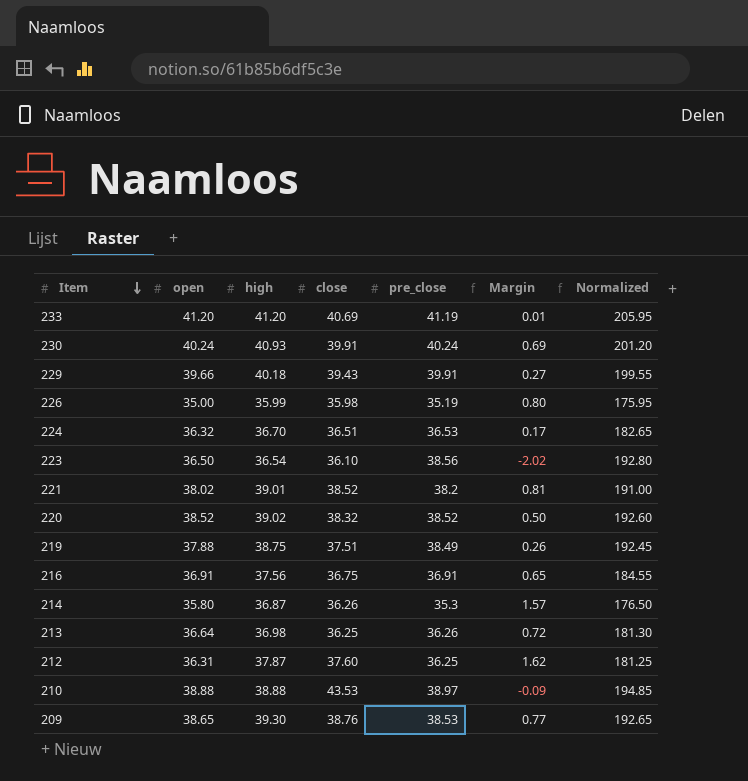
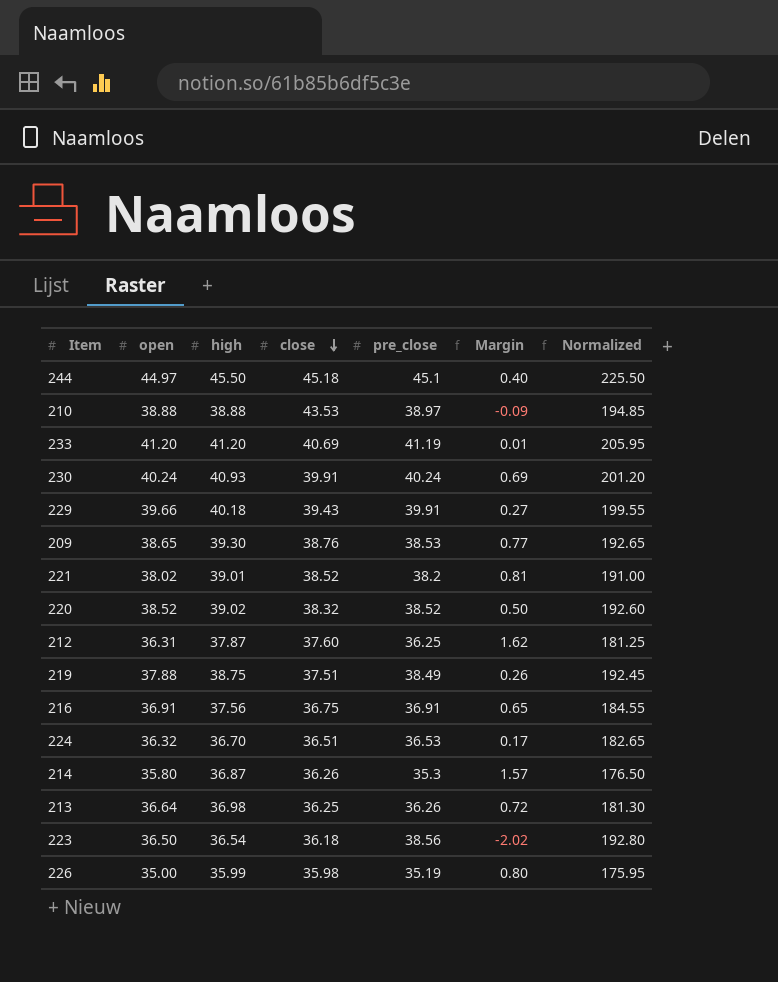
row order: Item descending -> close descending
row 244: none -> 44.97 | 45.50 | 45.18 | 45.1 | 0.40 | 225.50
223 | close: 36.10 -> 36.18

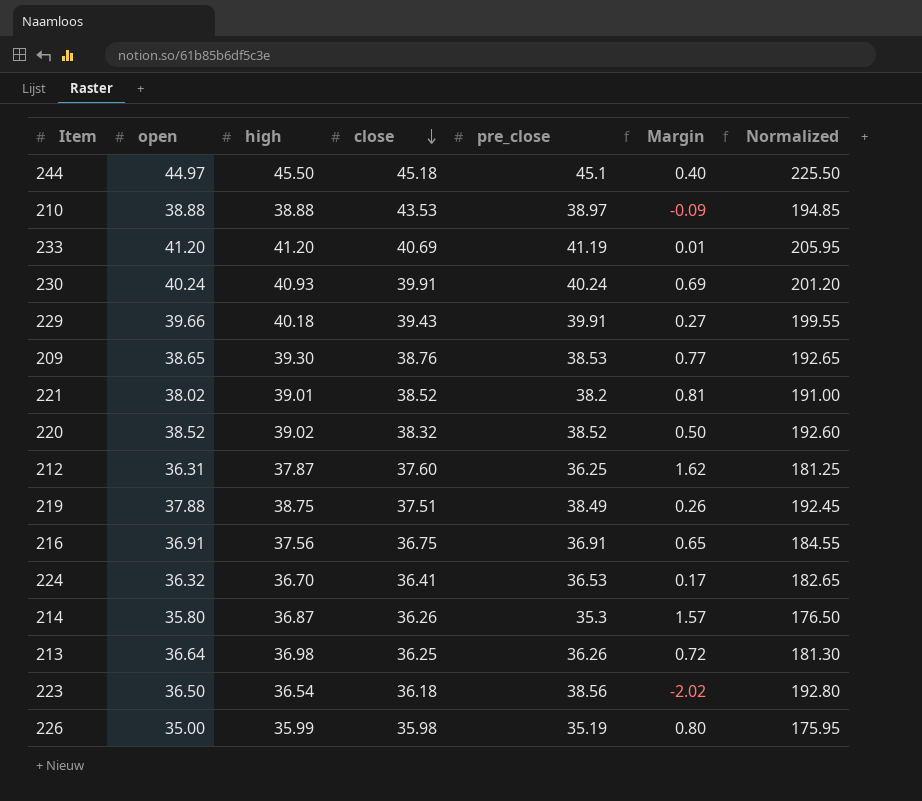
224 | close: 36.51 -> 36.41

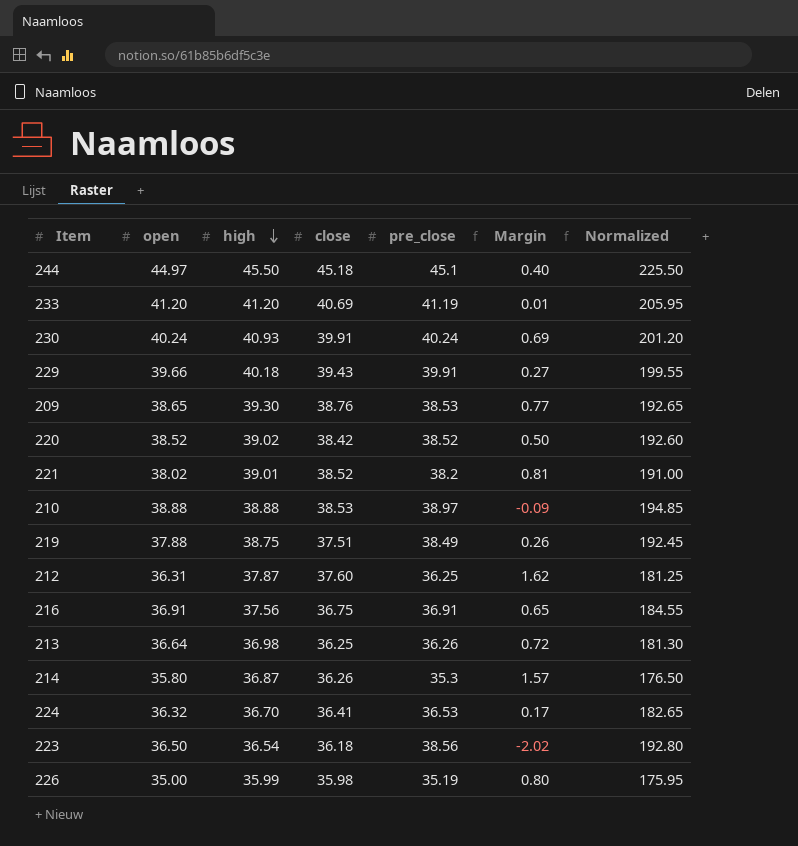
row order: close descending -> high descending
220 | close: 38.32 -> 38.42
210 | close: 43.53 -> 38.53

